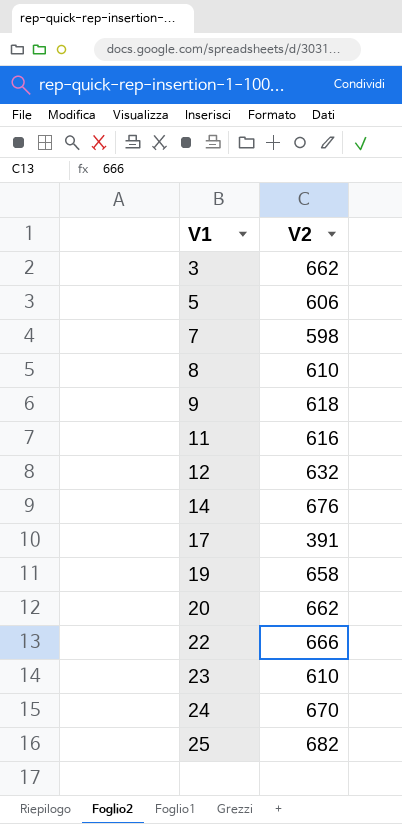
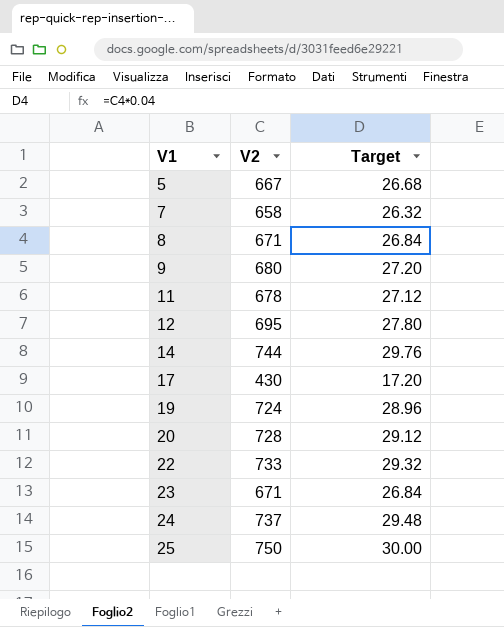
column Target | formula: none -> [V2] * 0.04
row 3: 662 -> none
5 | V2: 606 -> 667
7 | V2: 598 -> 658
8 | V2: 610 -> 671
9 | V2: 618 -> 680
11 | V2: 616 -> 678
12 | V2: 632 -> 695
14 | V2: 676 -> 744
17 | V2: 391 -> 430
19 | V2: 658 -> 724
20 | V2: 662 -> 728
22 | V2: 666 -> 733
23 | V2: 610 -> 671
24 | V2: 670 -> 737
25 | V2: 682 -> 750

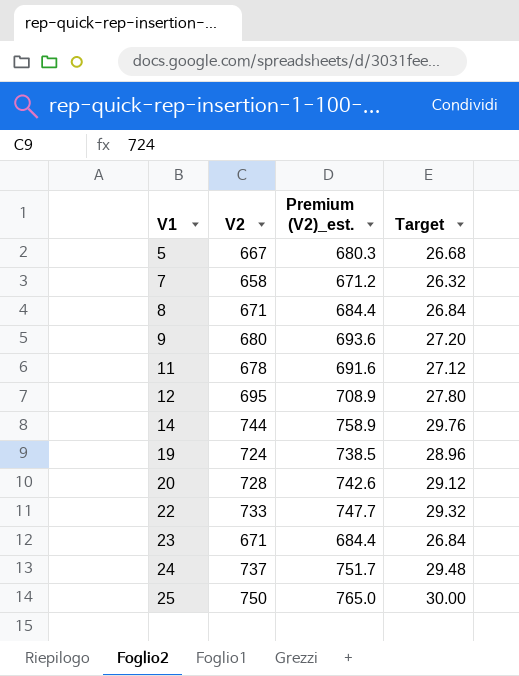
column Premium (V2)_est. | formula: none -> [V2] * 1.02
row 17: 430 | 17.20 -> none

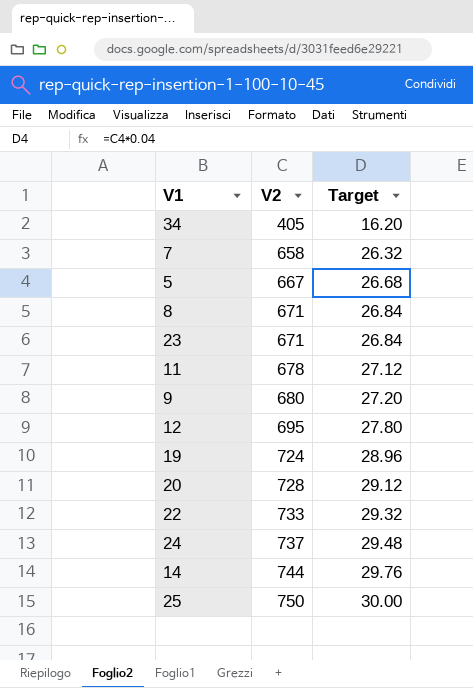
row order: V1 ascending -> V2 ascending
column Premium (V2)_est. | formula: [V2] * 1.02 -> none
row 34: none -> 405 | 16.20

